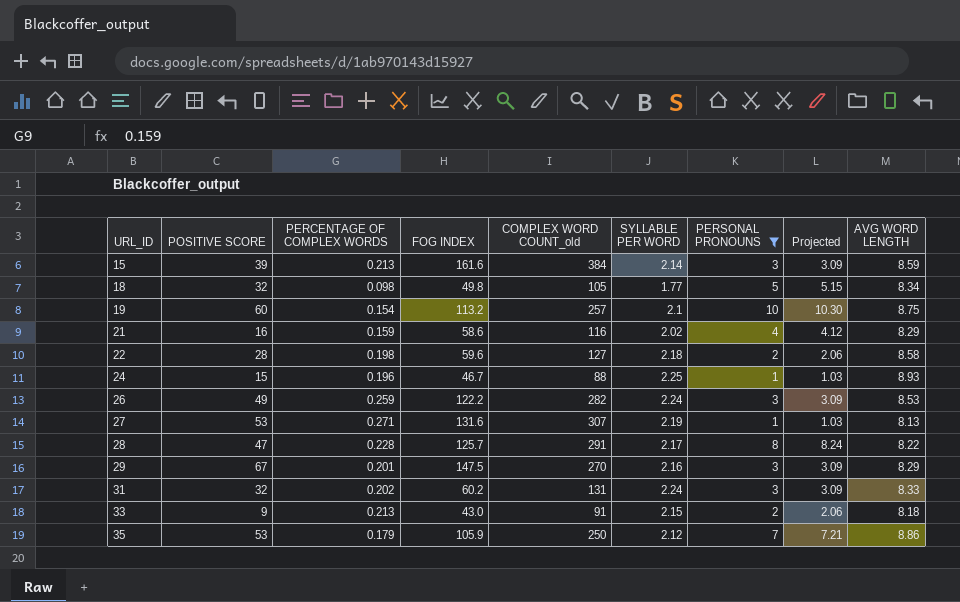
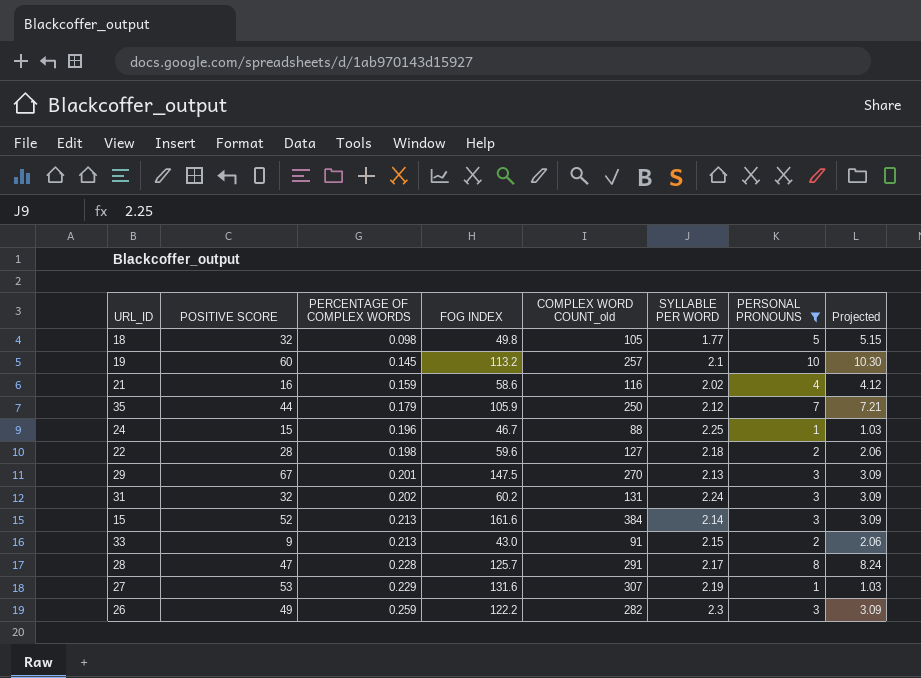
row order: URL_ID ascending -> PERCENTAGE OF COMPLEX WORDS ascending
column AVG WORD LENGTH | position: 9 -> none
19 | PERCENTAGE OF COMPLEX WORDS: 0.154 -> 0.145
35 | POSITIVE SCORE: 53 -> 44
29 | SYLLABLE PER WORD: 2.16 -> 2.13
15 | POSITIVE SCORE: 39 -> 52
27 | PERCENTAGE OF COMPLEX WORDS: 0.271 -> 0.229
26 | SYLLABLE PER WORD: 2.24 -> 2.3

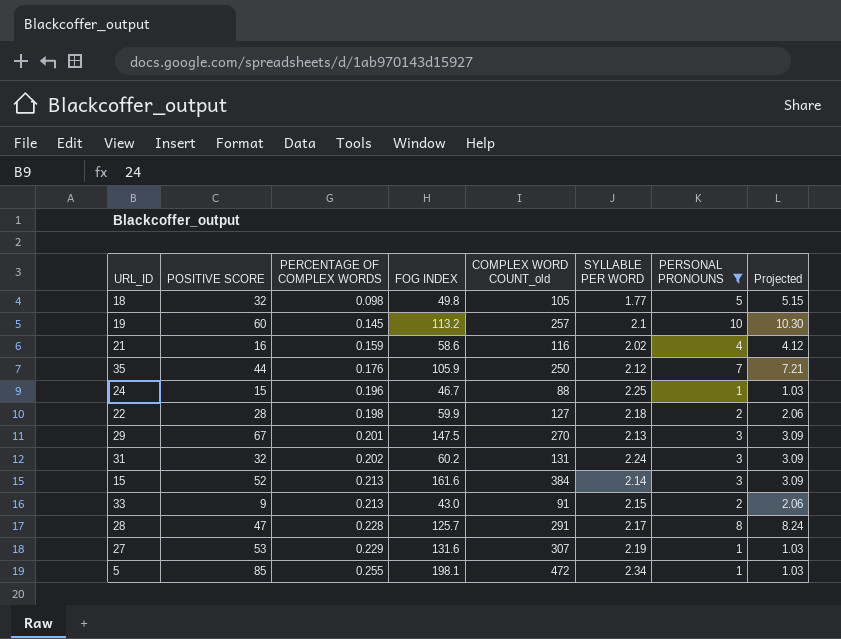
row 26: 49 | 0.259 | 122.2 | 282 | 2.3 | 3 | 3.09 -> none
35 | PERCENTAGE OF COMPLEX WORDS: 0.179 -> 0.176
22 | FOG INDEX: 59.6 -> 59.9
row 5: none -> 85 | 0.255 | 198.1 | 472 | 2.34 | 1 | 1.03

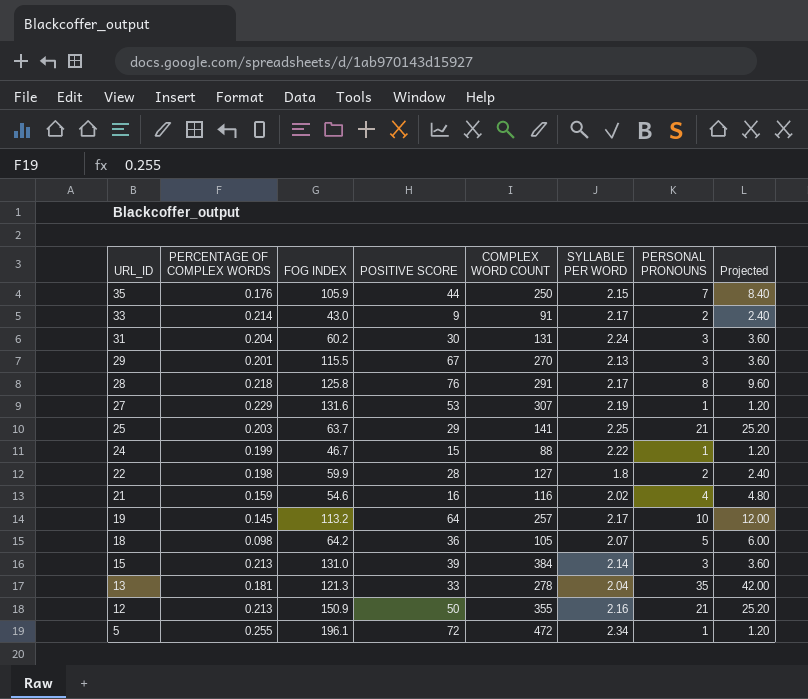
filter: PERSONAL PRONOUNS <= 10 -> none
row order: PERCENTAGE OF COMPLEX WORDS ascending -> URL_ID descending
column POSITIVE SCORE | position: 2 -> 4
column name: COMPLEX WORD COUNT_old -> COMPLEX WORD COUNT
column Projected | formula: [PERSONAL PRONOUNS] * 1.03 -> [PERSONAL PRONOUNS] * 1.2
35 | SYLLABLE PER WORD: 2.12 -> 2.15
33 | PERCENTAGE OF COMPLEX WORDS: 0.213 -> 0.214
33 | SYLLABLE PER WORD: 2.15 -> 2.17
31 | PERCENTAGE OF COMPLEX WORDS: 0.202 -> 0.204
31 | POSITIVE SCORE: 32 -> 30
29 | FOG INDEX: 147.5 -> 115.5
28 | PERCENTAGE OF COMPLEX WORDS: 0.228 -> 0.218
28 | FOG INDEX: 125.7 -> 125.8
28 | POSITIVE SCORE: 47 -> 76
24 | PERCENTAGE OF COMPLEX WORDS: 0.196 -> 0.199
24 | SYLLABLE PER WORD: 2.25 -> 2.22
22 | SYLLABLE PER WORD: 2.18 -> 1.8
21 | FOG INDEX: 58.6 -> 54.6
19 | POSITIVE SCORE: 60 -> 64
19 | SYLLABLE PER WORD: 2.1 -> 2.17
18 | FOG INDEX: 49.8 -> 64.2
18 | POSITIVE SCORE: 32 -> 36
18 | SYLLABLE PER WORD: 1.77 -> 2.07
15 | FOG INDEX: 161.6 -> 131.0
15 | POSITIVE SCORE: 52 -> 39
5 | FOG INDEX: 198.1 -> 196.1
5 | POSITIVE SCORE: 85 -> 72

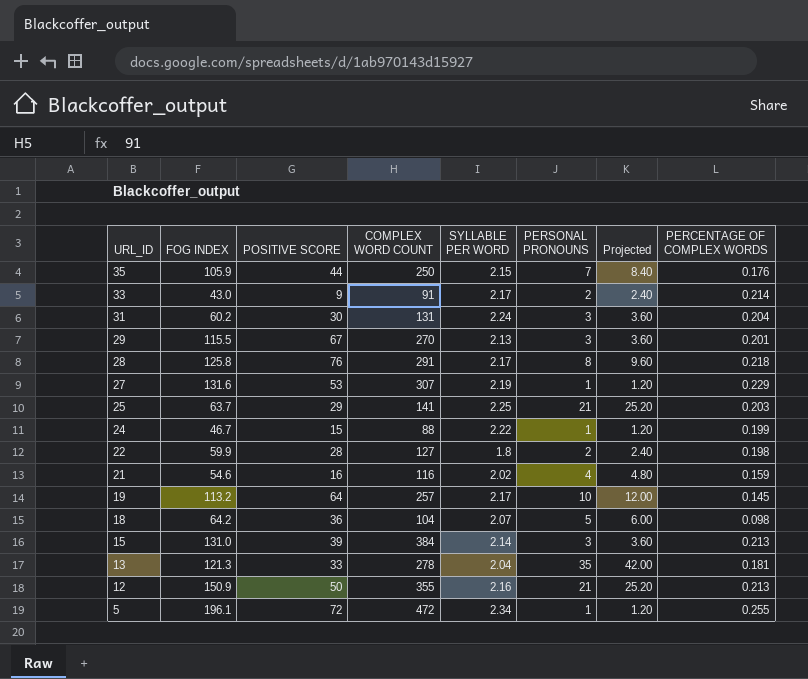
column PERCENTAGE OF COMPLEX WORDS | position: 2 -> 8
18 | COMPLEX WORD COUNT: 105 -> 104

